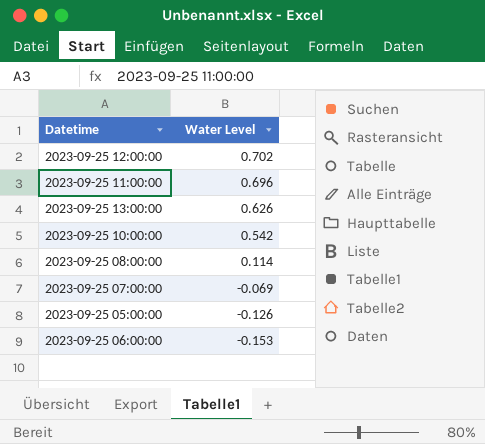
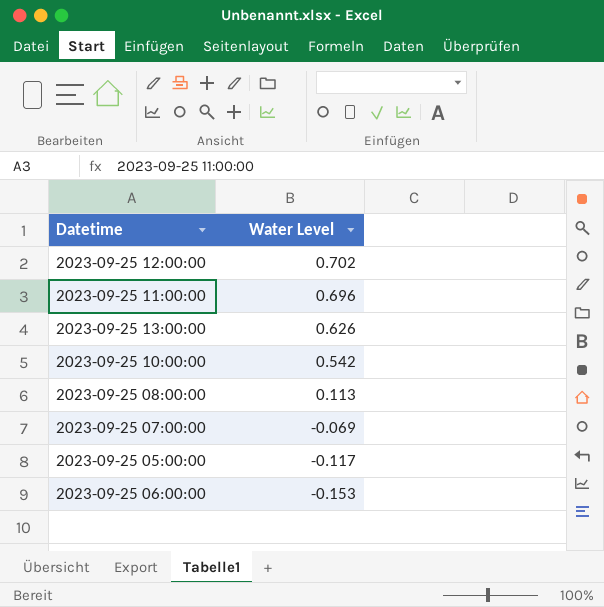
2023-09-25 08:00:00 | Water Level: 0.114 -> 0.113
2023-09-25 05:00:00 | Water Level: -0.126 -> -0.117

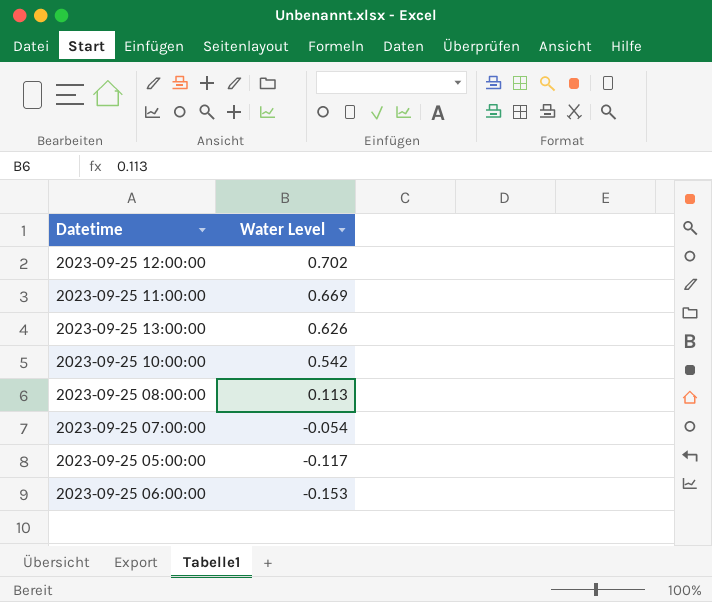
2023-09-25 11:00:00 | Water Level: 0.696 -> 0.669
2023-09-25 07:00:00 | Water Level: -0.069 -> -0.054

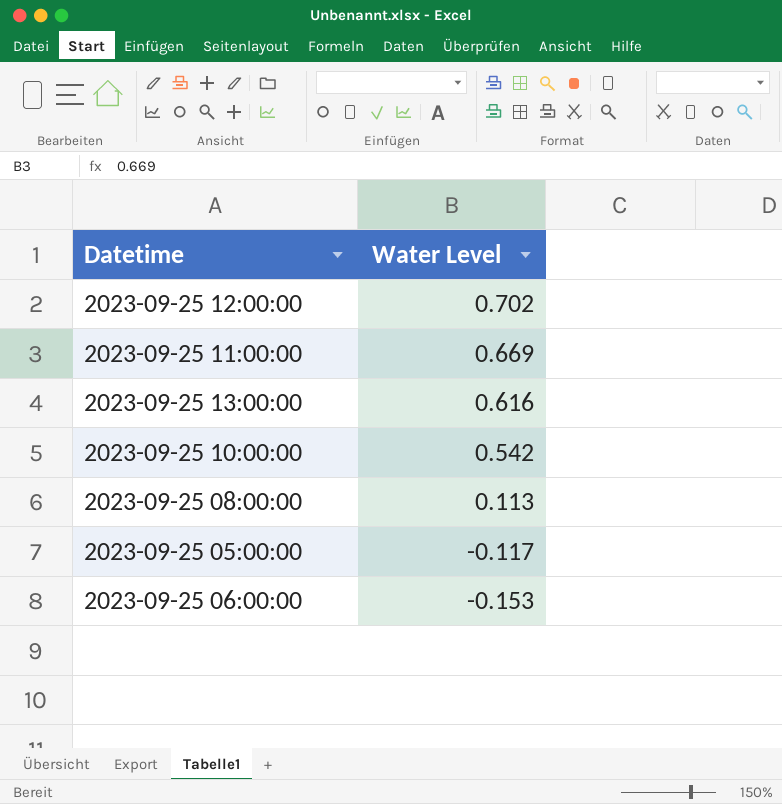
row 2023-09-25 07:00:00: -0.054 -> none
2023-09-25 13:00:00 | Water Level: 0.626 -> 0.616

